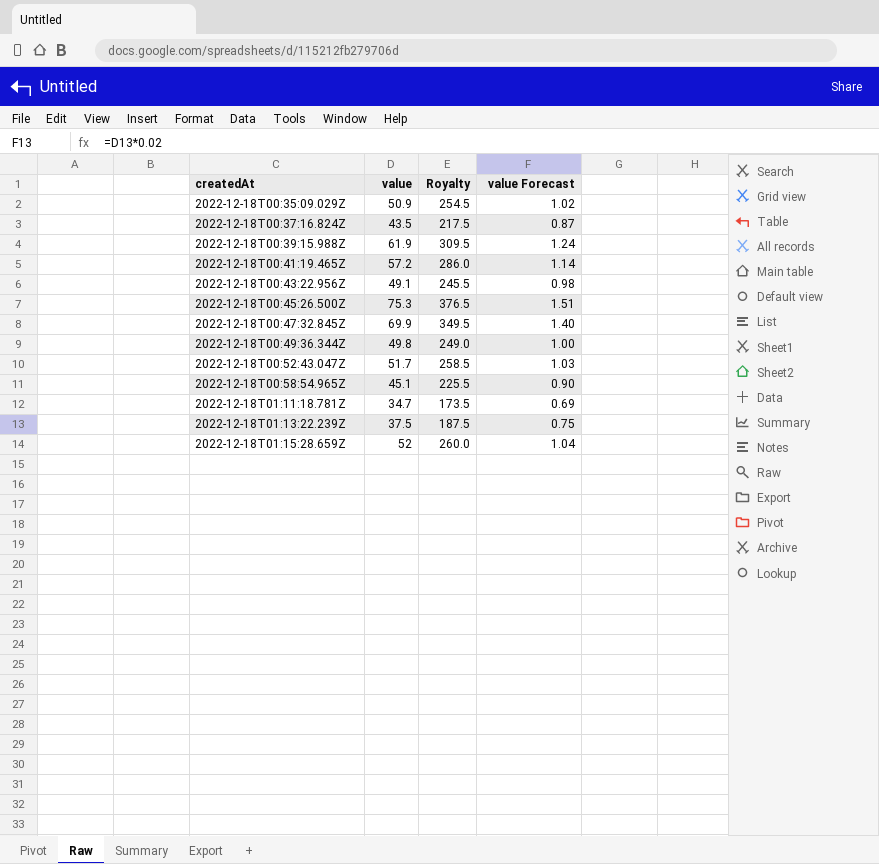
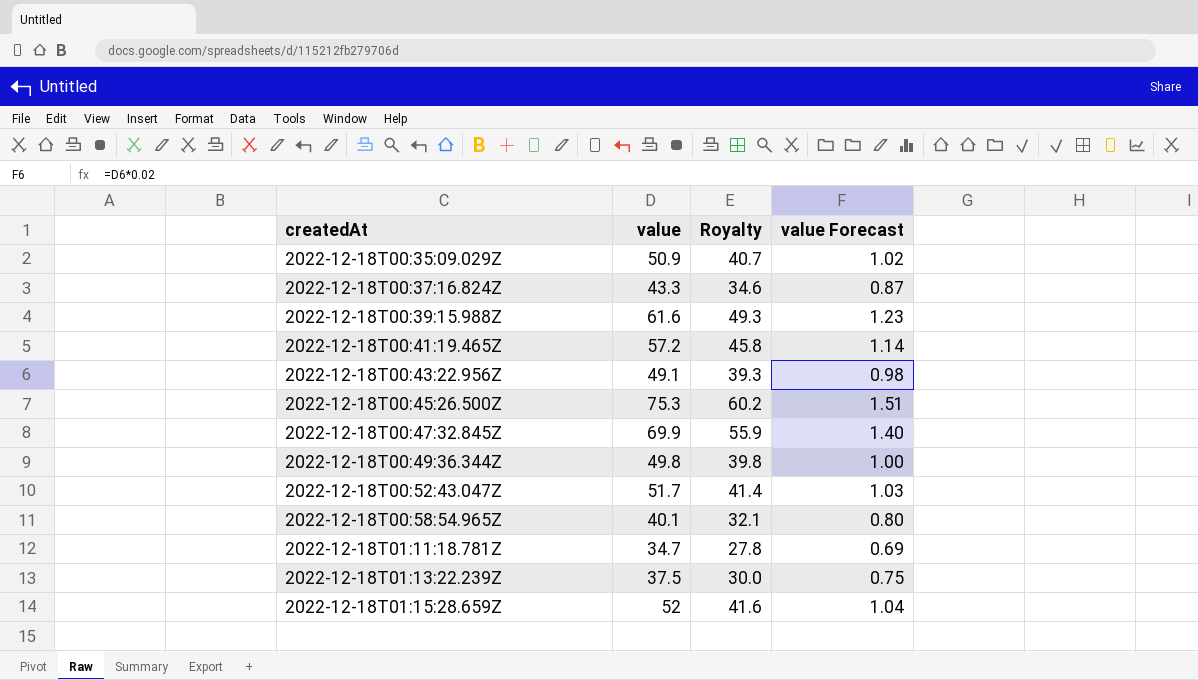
column Royalty | formula: [value] * 5 -> [value] * 0.8
2022-12-18T00:37:16.824Z | value: 43.5 -> 43.3
2022-12-18T00:39:15.988Z | value: 61.9 -> 61.6
2022-12-18T00:39:15.988Z | value Forecast: 1.24 -> 1.23
2022-12-18T00:58:54.965Z | value: 45.1 -> 40.1
2022-12-18T00:58:54.965Z | value Forecast: 0.90 -> 0.80

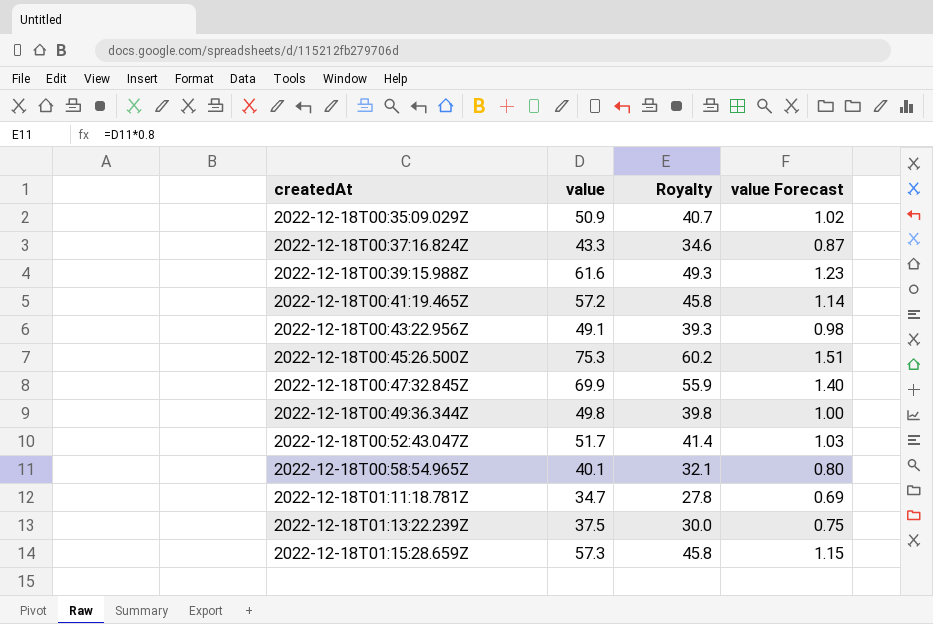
2022-12-18T01:15:28.659Z | value: 52 -> 57.3
2022-12-18T01:15:28.659Z | Royalty: 41.6 -> 45.8
2022-12-18T01:15:28.659Z | value Forecast: 1.04 -> 1.15

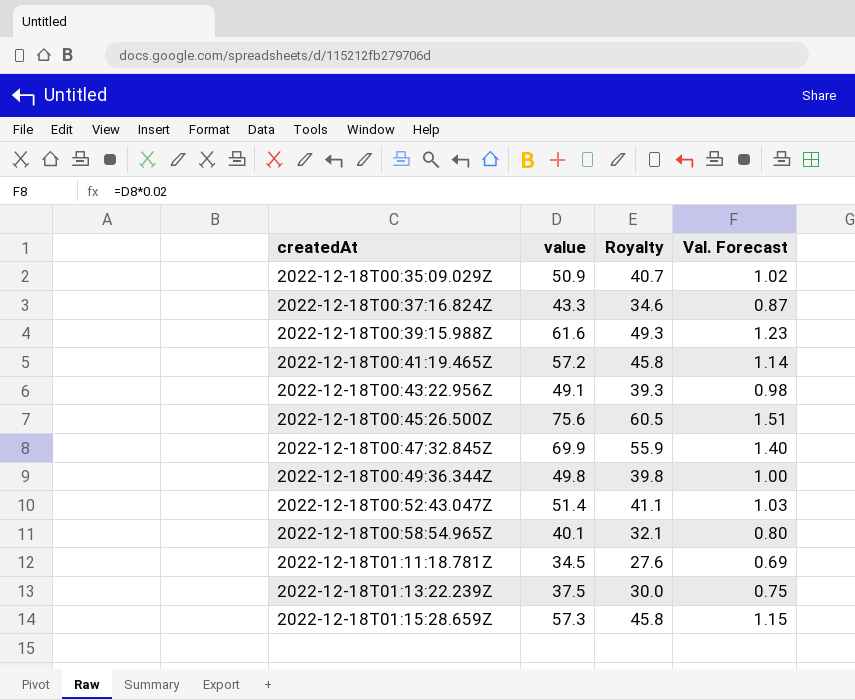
column name: value Forecast -> Val. Forecast
2022-12-18T00:45:26.500Z | value: 75.3 -> 75.6
2022-12-18T00:45:26.500Z | Royalty: 60.2 -> 60.5
2022-12-18T00:52:43.047Z | value: 51.7 -> 51.4
2022-12-18T00:52:43.047Z | Royalty: 41.4 -> 41.1
2022-12-18T01:11:18.781Z | value: 34.7 -> 34.5
2022-12-18T01:11:18.781Z | Royalty: 27.8 -> 27.6

